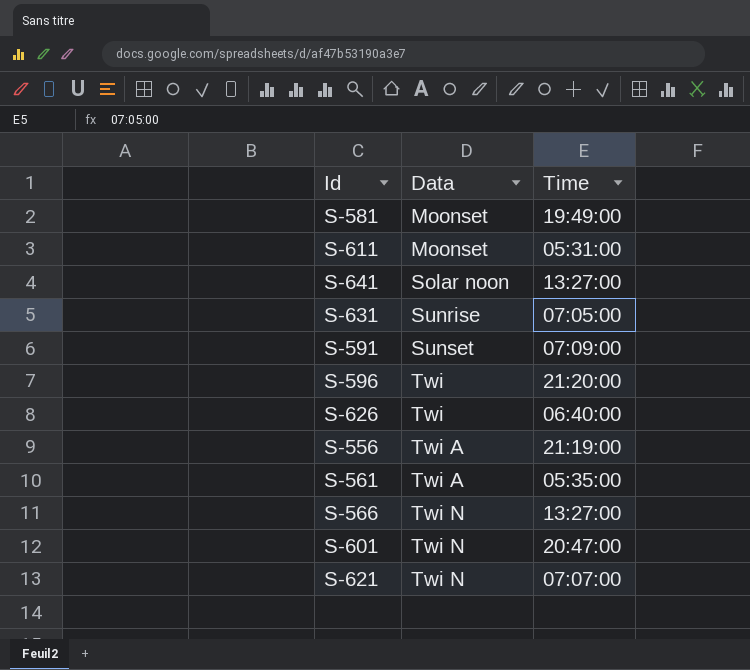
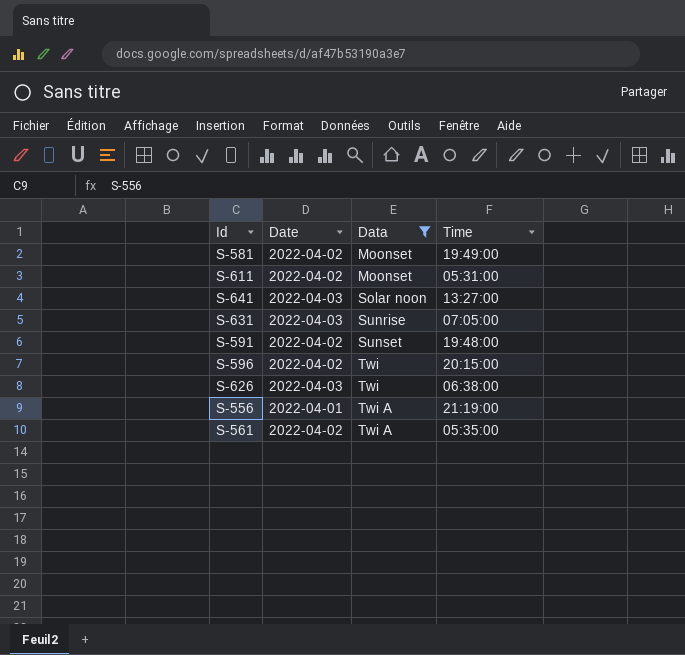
filter: none -> Data != Twi N
column Date | position: none -> 2
S-591 | Time: 07:09:00 -> 19:48:00
S-596 | Time: 21:20:00 -> 20:15:00
S-626 | Time: 06:40:00 -> 06:38:00

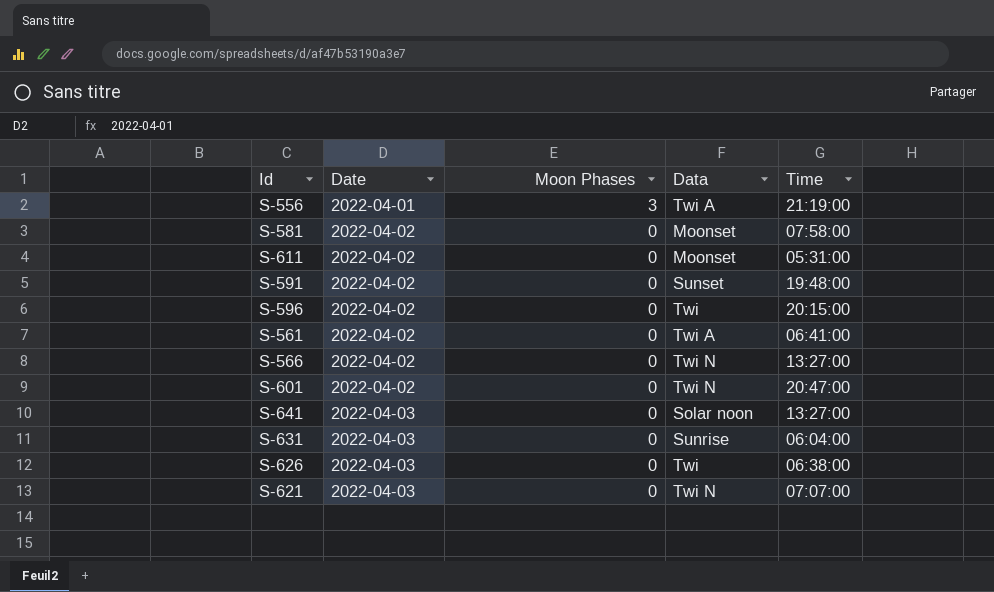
filter: Data != Twi N -> none
row order: Data ascending -> Date ascending
column Moon Phases | position: none -> 3
S-581 | Time: 19:49:00 -> 07:58:00
S-561 | Time: 05:35:00 -> 06:41:00
S-631 | Time: 07:05:00 -> 06:04:00

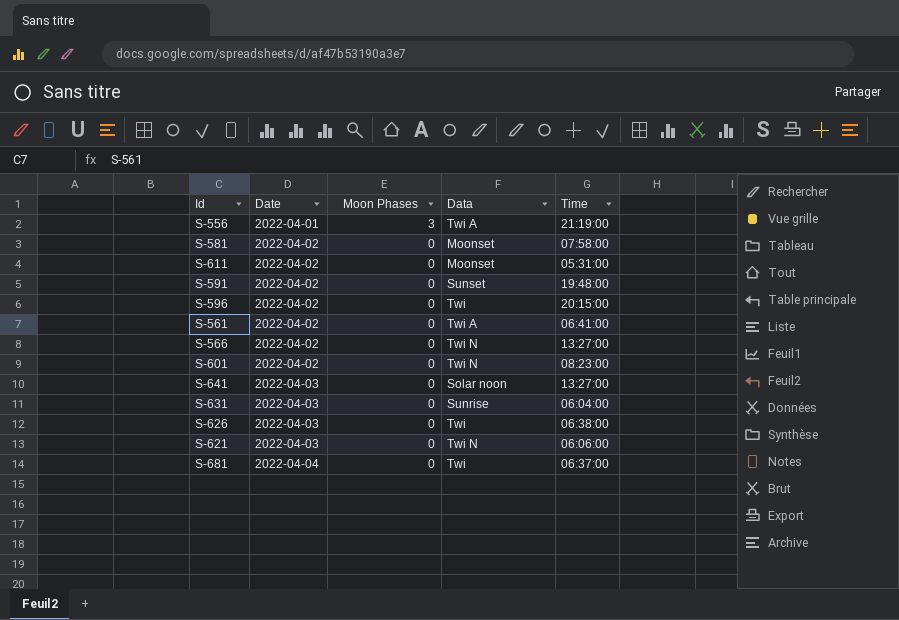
S-601 | Time: 20:47:00 -> 08:23:00
S-621 | Time: 07:07:00 -> 06:06:00
row S-681: none -> 2022-04-04 | 0 | Twi | 06:37:00

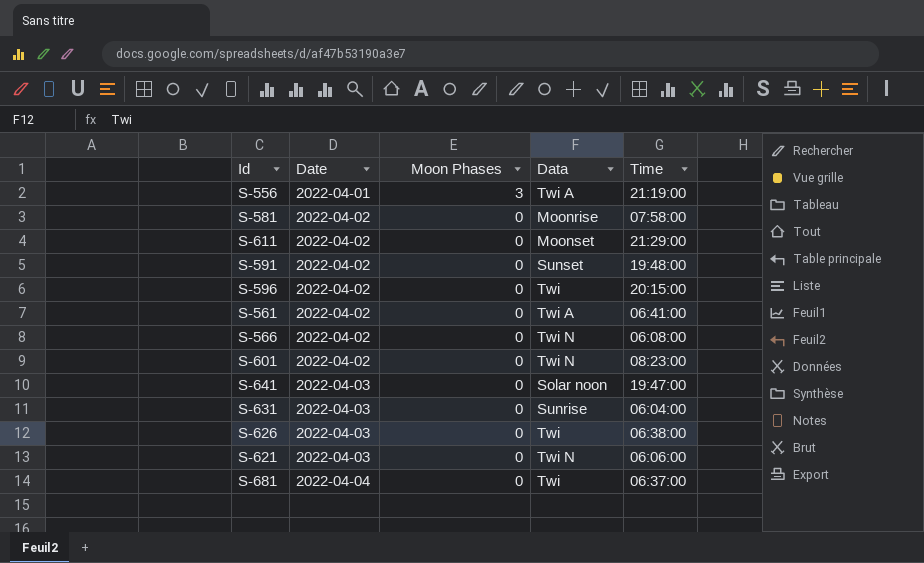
S-581 | Data: Moonset -> Moonrise
S-611 | Time: 05:31:00 -> 21:29:00
S-566 | Time: 13:27:00 -> 06:08:00
S-641 | Time: 13:27:00 -> 19:47:00

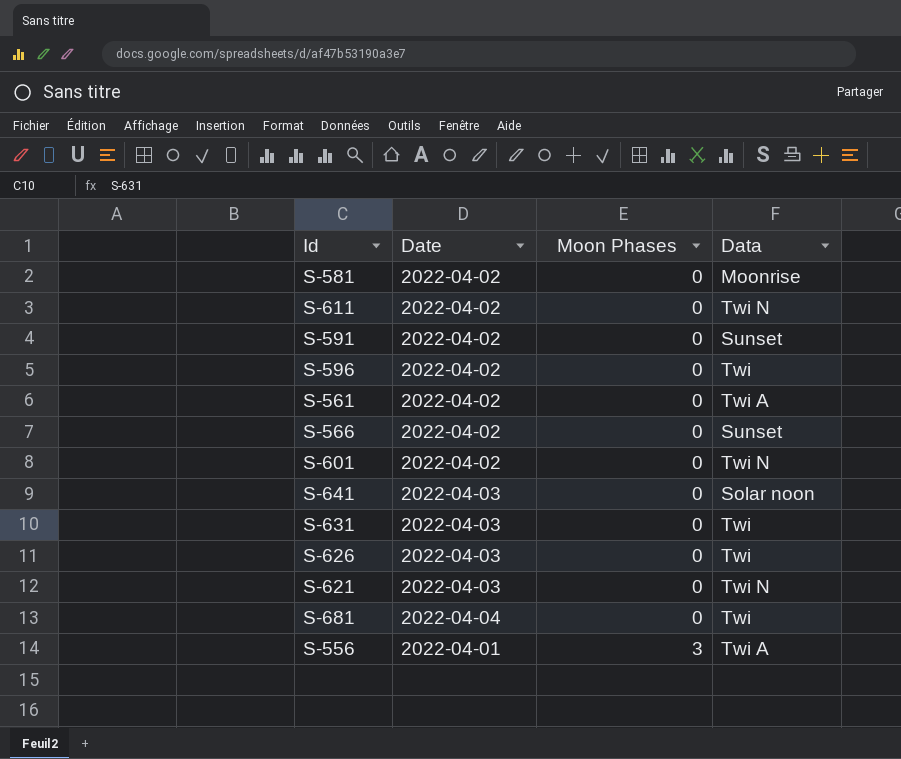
row order: Date ascending -> Moon Phases ascending
column Time | position: 5 -> none
S-611 | Data: Moonset -> Twi N
S-566 | Data: Twi N -> Sunset
S-631 | Data: Sunrise -> Twi

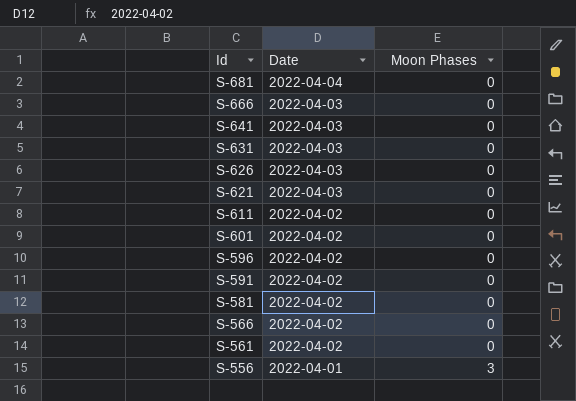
row order: Moon Phases ascending -> Id descending
column Data | position: 4 -> none
row S-666: none -> 2022-04-03 | 0

